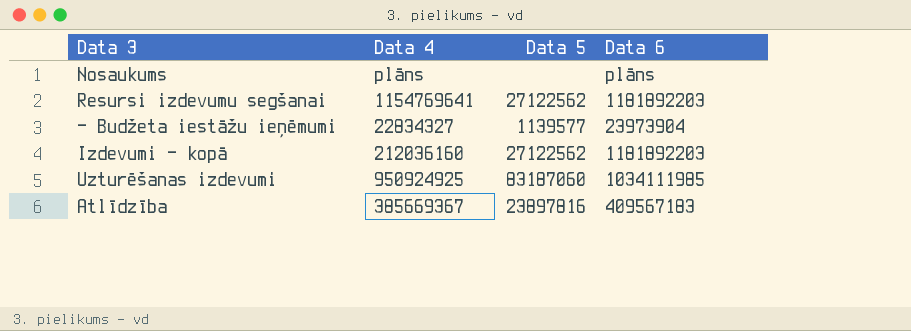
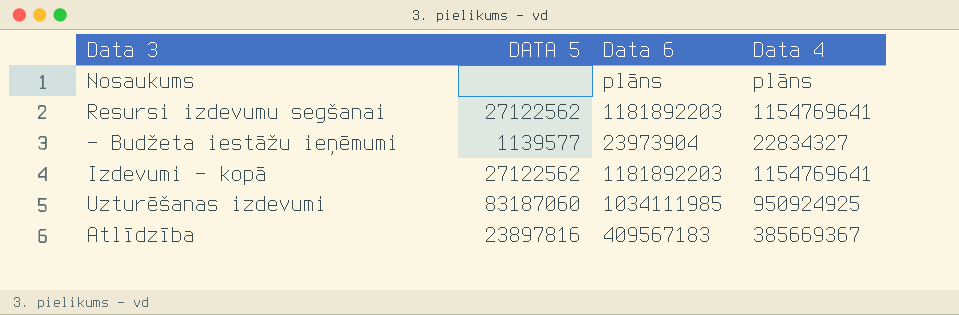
column name: Data 5 -> DATA 5
column Data 4 | position: 2 -> 4
Izdevumi - kopā | Data 4: 212036160 -> 1154769641

